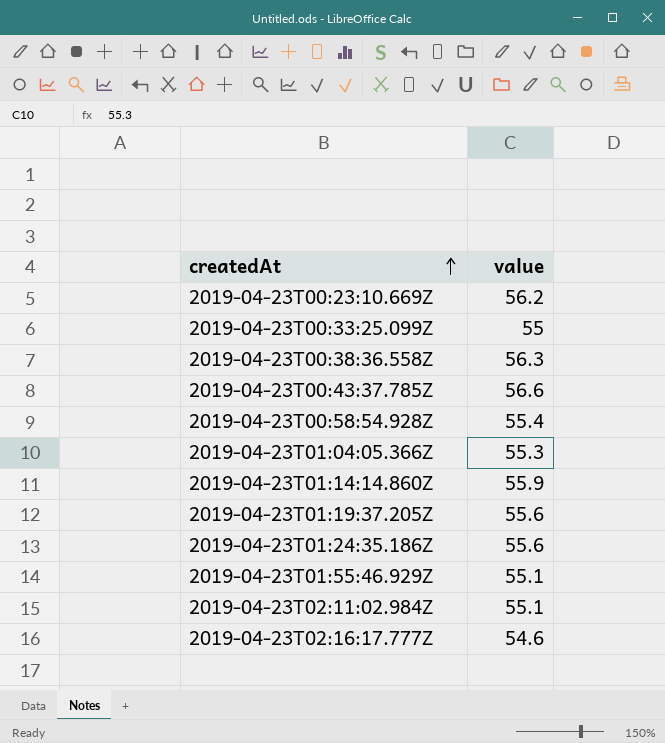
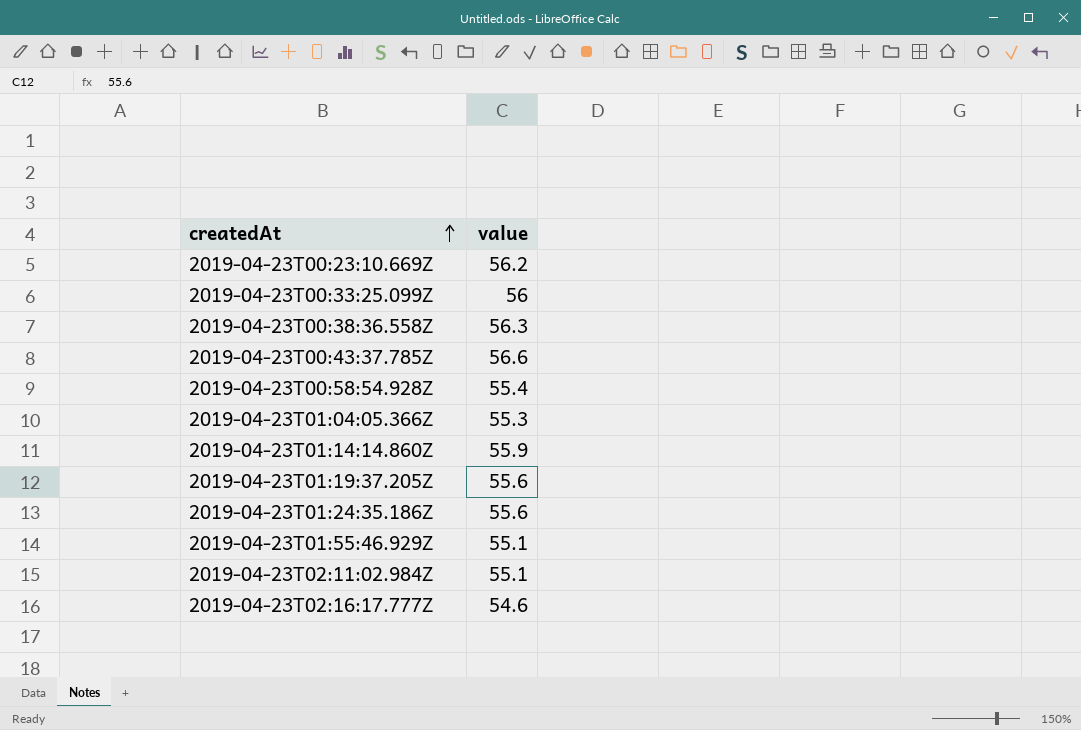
2019-04-23T00:33:25.099Z | value: 55 -> 56

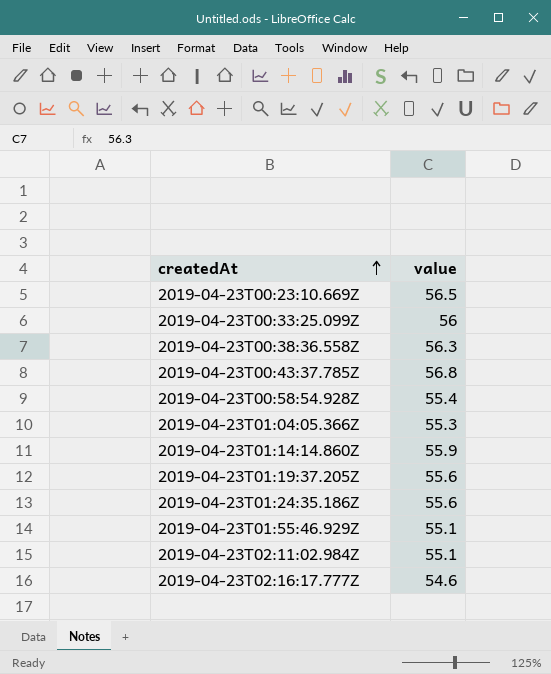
2019-04-23T00:23:10.669Z | value: 56.2 -> 56.5
2019-04-23T00:43:37.785Z | value: 56.6 -> 56.8

